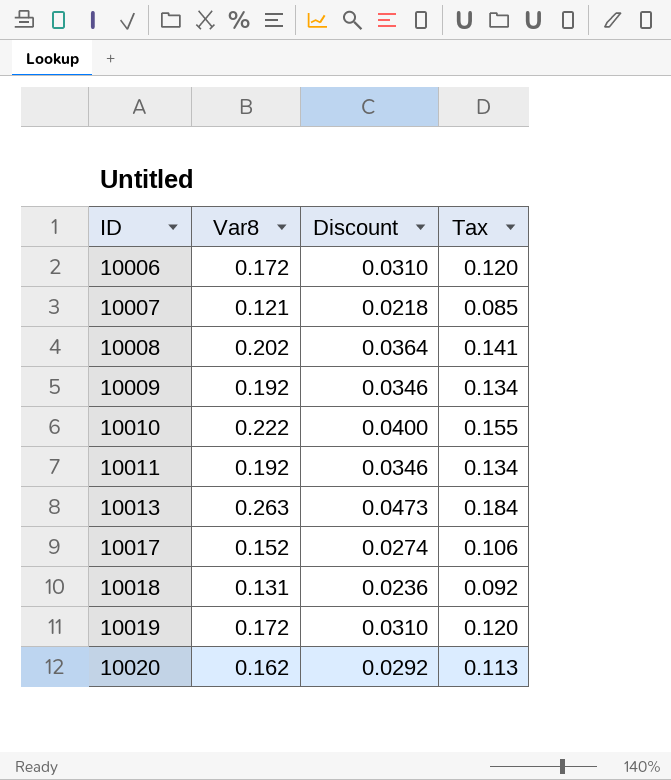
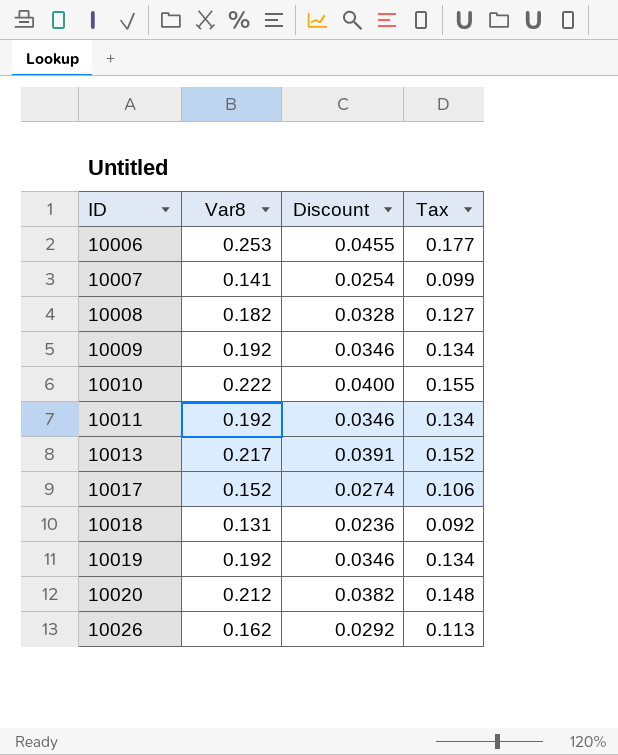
10006 | Var8: 0.172 -> 0.253
10006 | Discount: 0.0310 -> 0.0455
10006 | Tax: 0.120 -> 0.177
10007 | Var8: 0.121 -> 0.141
10007 | Discount: 0.0218 -> 0.0254
10007 | Tax: 0.085 -> 0.099
10008 | Var8: 0.202 -> 0.182
10008 | Discount: 0.0364 -> 0.0328
10008 | Tax: 0.141 -> 0.127
10013 | Var8: 0.263 -> 0.217
10013 | Discount: 0.0473 -> 0.0391
10013 | Tax: 0.184 -> 0.152
10019 | Var8: 0.172 -> 0.192
10019 | Discount: 0.0310 -> 0.0346
10019 | Tax: 0.120 -> 0.134
10020 | Var8: 0.162 -> 0.212
10020 | Discount: 0.0292 -> 0.0382
10020 | Tax: 0.113 -> 0.148
row 10026: none -> 0.162 | 0.0292 | 0.113

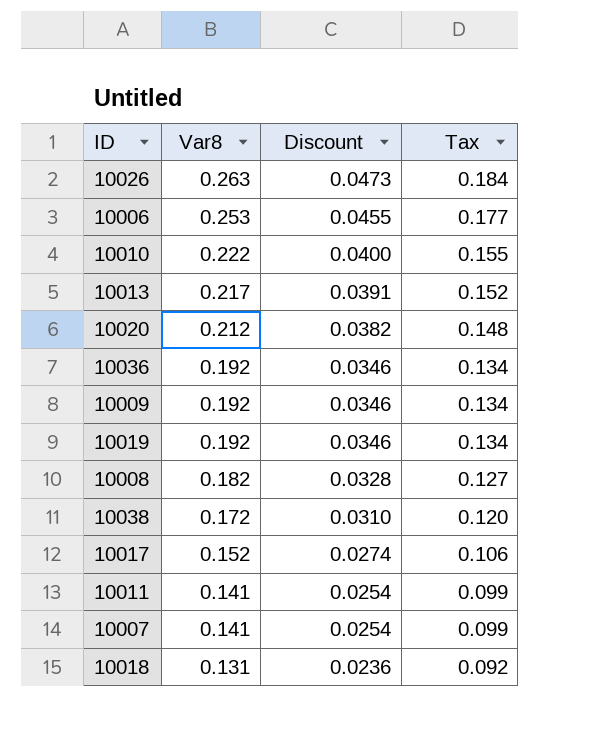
row order: ID ascending -> Var8 descending
10026 | Var8: 0.162 -> 0.263
10026 | Discount: 0.0292 -> 0.0473
10026 | Tax: 0.113 -> 0.184
row 10036: none -> 0.192 | 0.0346 | 0.134
row 10038: none -> 0.172 | 0.0310 | 0.120
10011 | Var8: 0.192 -> 0.141
10011 | Discount: 0.0346 -> 0.0254
10011 | Tax: 0.134 -> 0.099

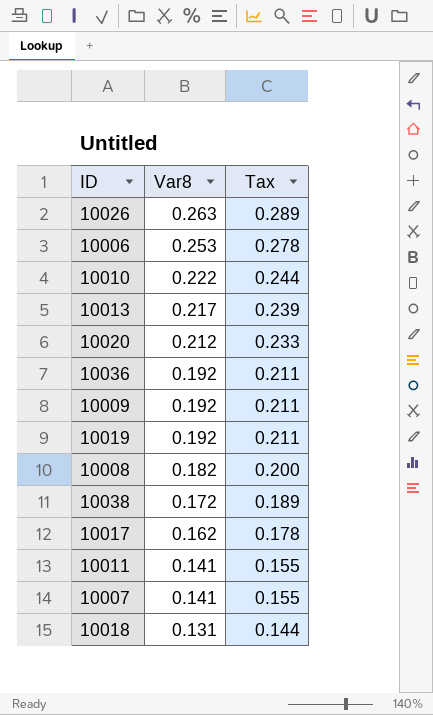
column Discount | formula: [Var8] * 0.18 -> none
column Tax | formula: [Var8] * 0.7 -> [Var8] * 1.1
10017 | Var8: 0.152 -> 0.162

